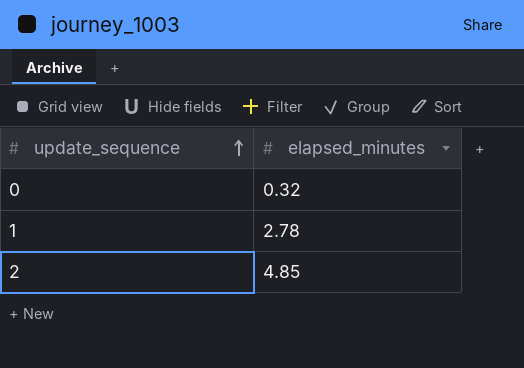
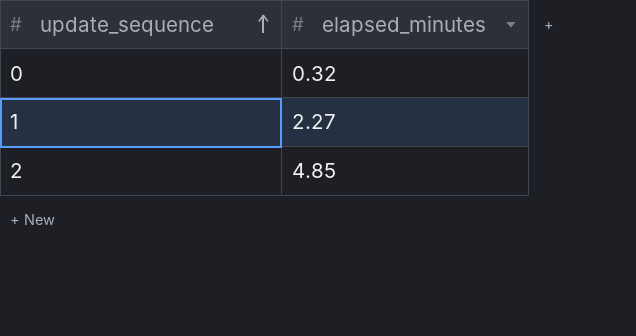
1 | elapsed_minutes: 2.78 -> 2.27

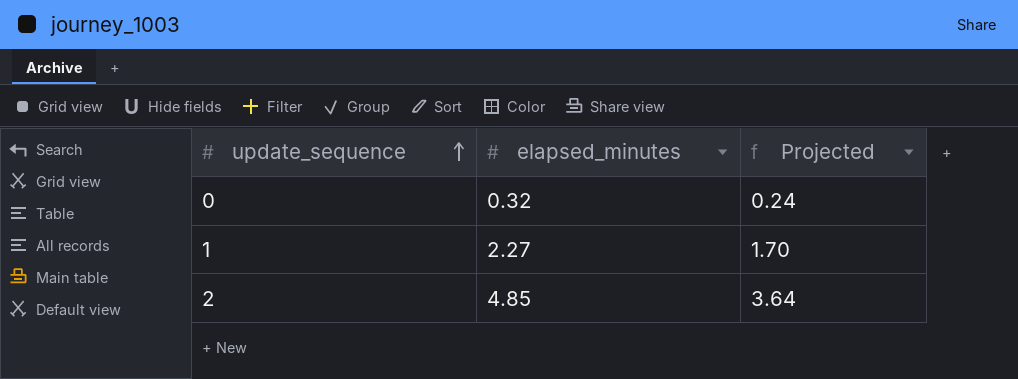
column Projected | formula: none -> [elapsed_minutes] * 0.75

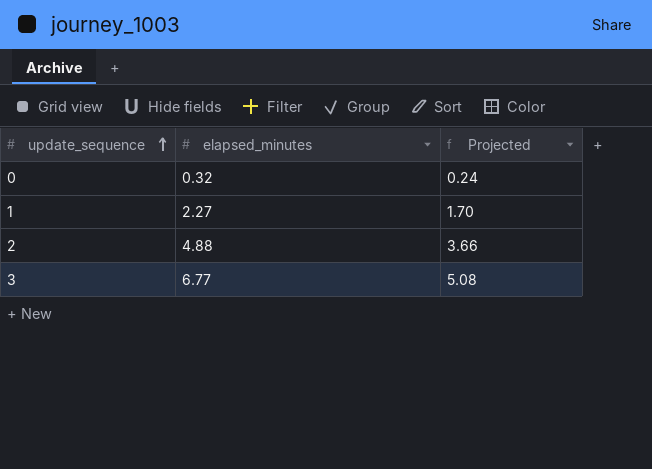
2 | elapsed_minutes: 4.85 -> 4.88
2 | Projected: 3.64 -> 3.66
row 3: none -> 6.77 | 5.08

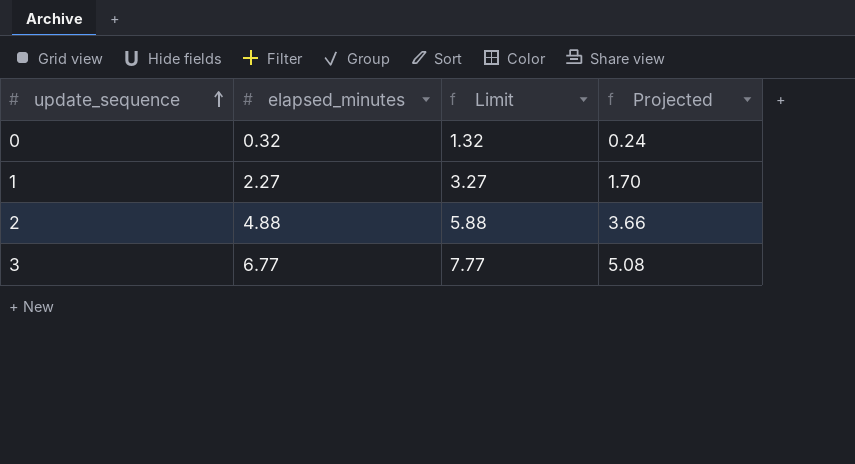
column Limit | formula: none -> [elapsed_minutes] + 1

